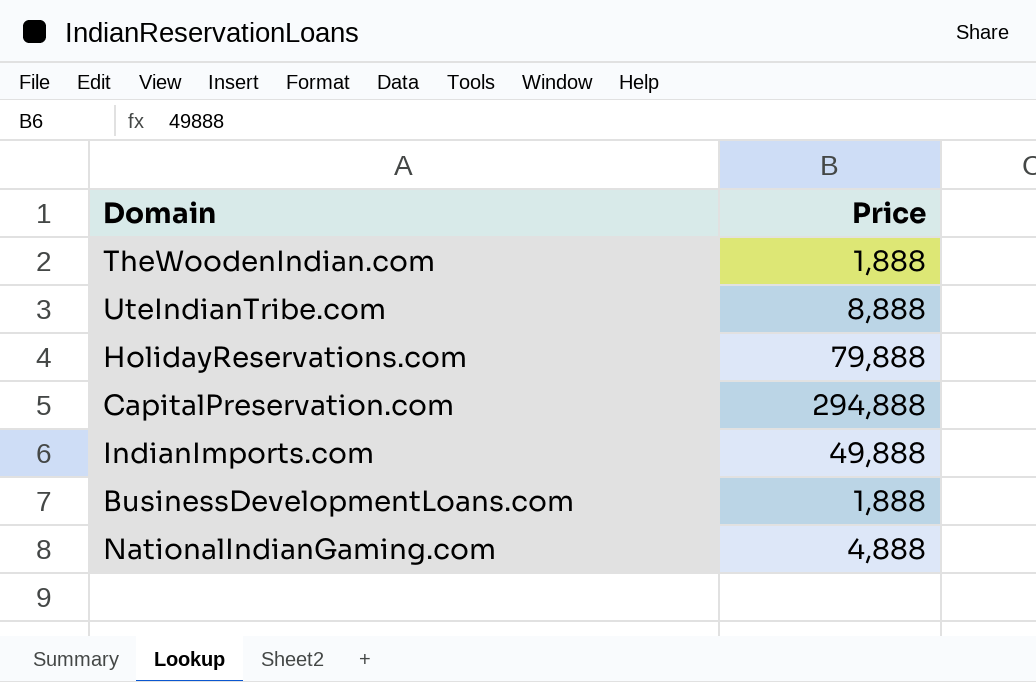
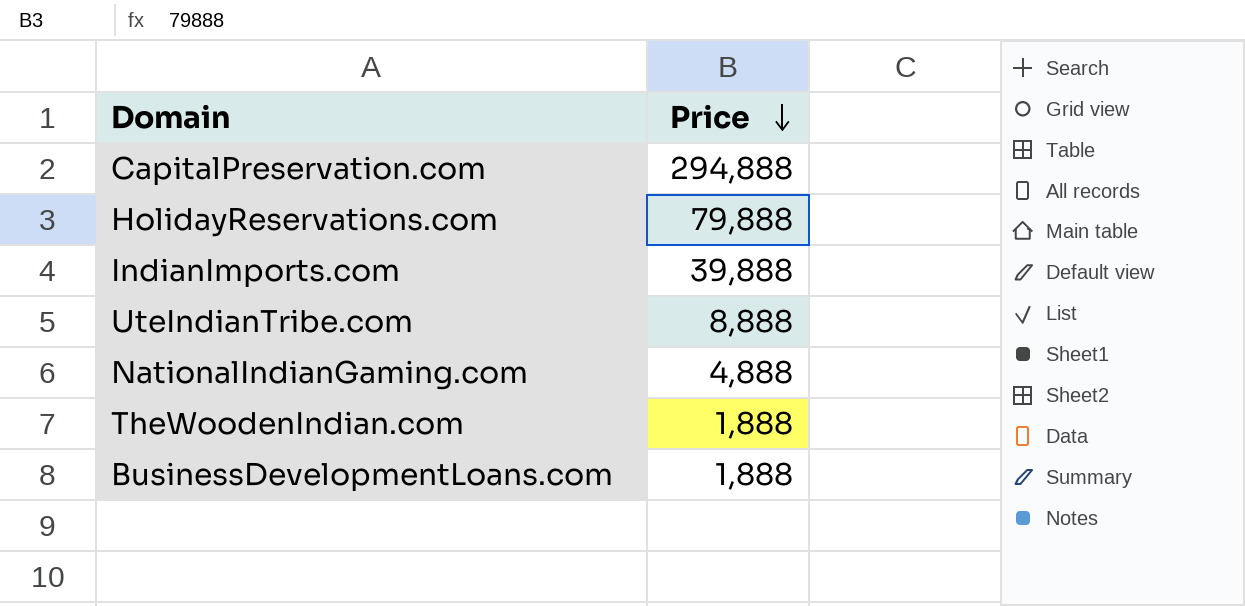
row order: none -> Price descending
IndianImports.com | Price: 49,888 -> 39,888

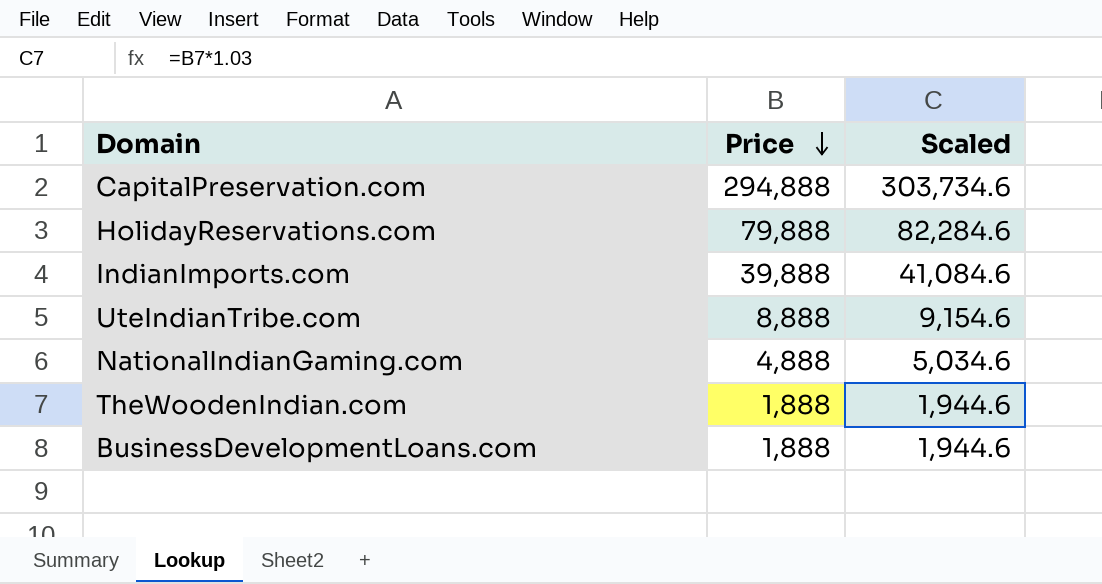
column Scaled | formula: none -> [Price] * 1.03

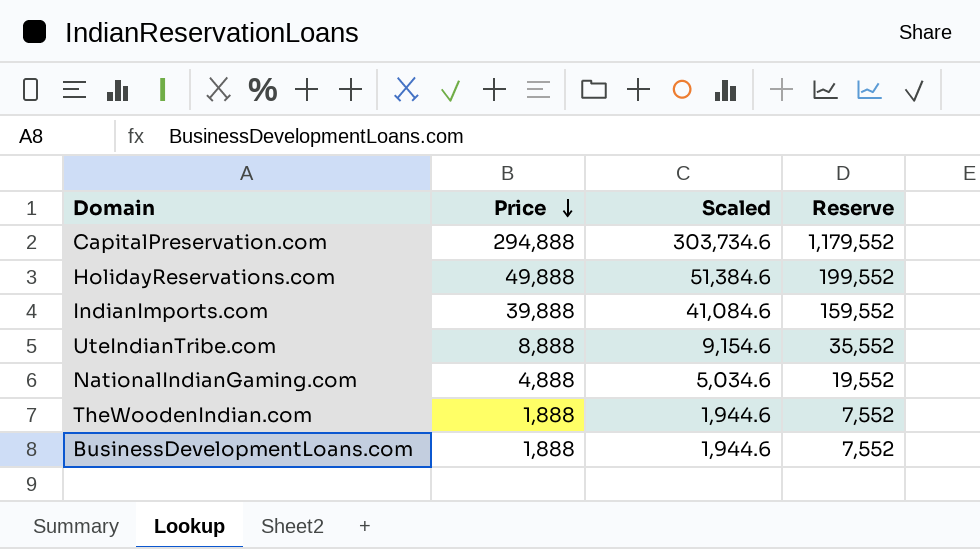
column Reserve | formula: none -> [Price] * 4
HolidayReservations.com | Price: 79,888 -> 49,888
HolidayReservations.com | Scaled: 82,284.6 -> 51,384.6

